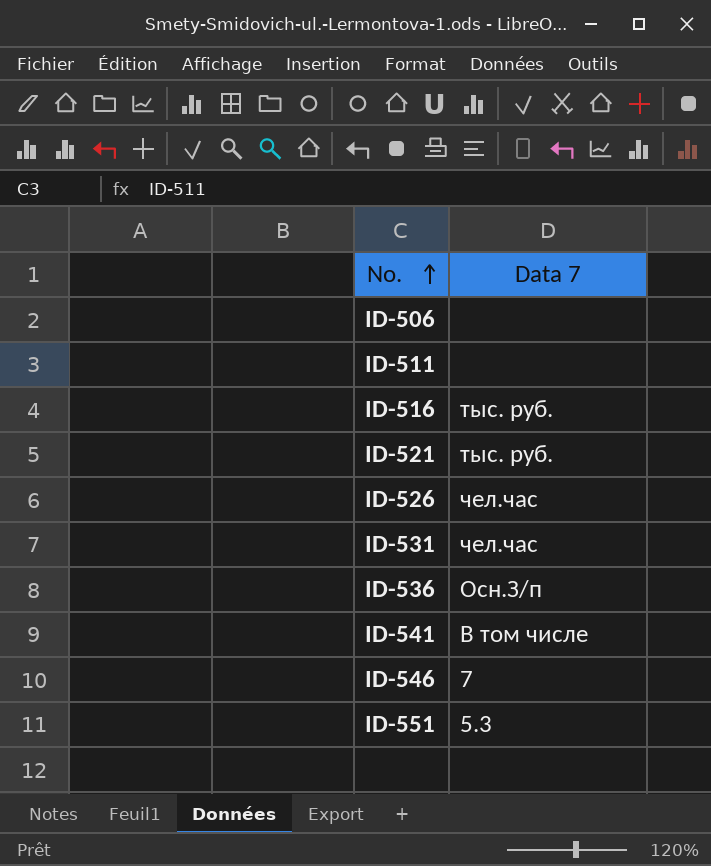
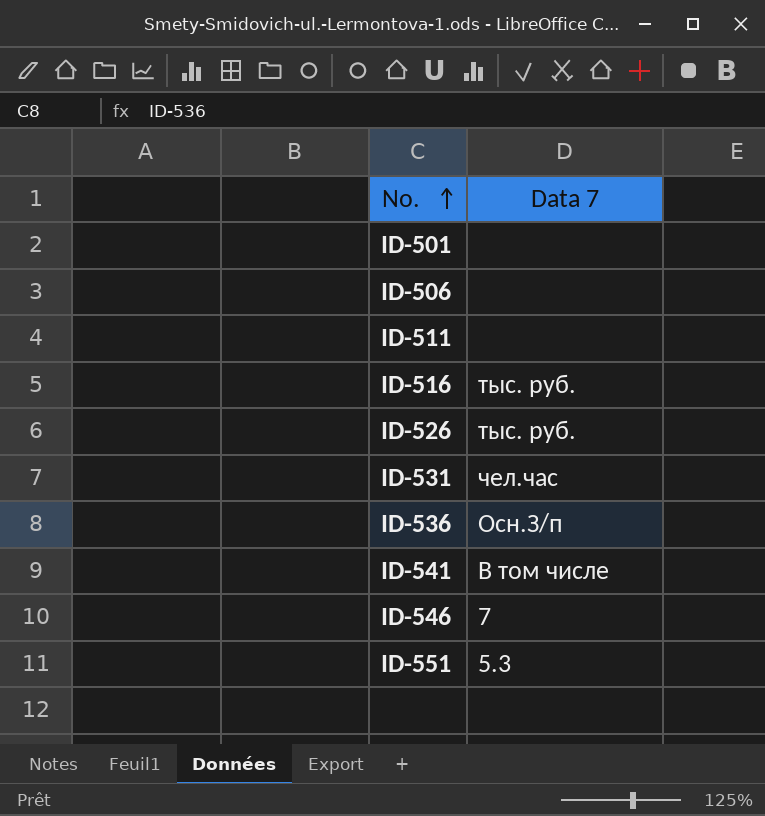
row ID-521: тыс. руб. -> none
row ID-501: none -> none
ID-526 | Data 7: чел.час -> тыс. руб.

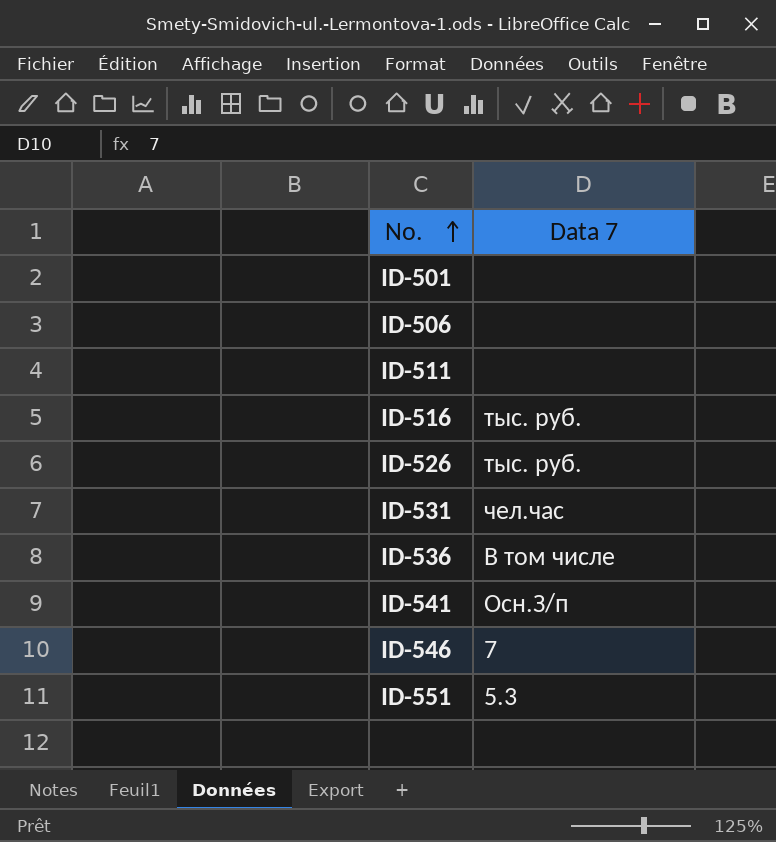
ID-536 | Data 7: Осн.З/п -> В том числе
ID-541 | Data 7: В том числе -> Осн.З/п

